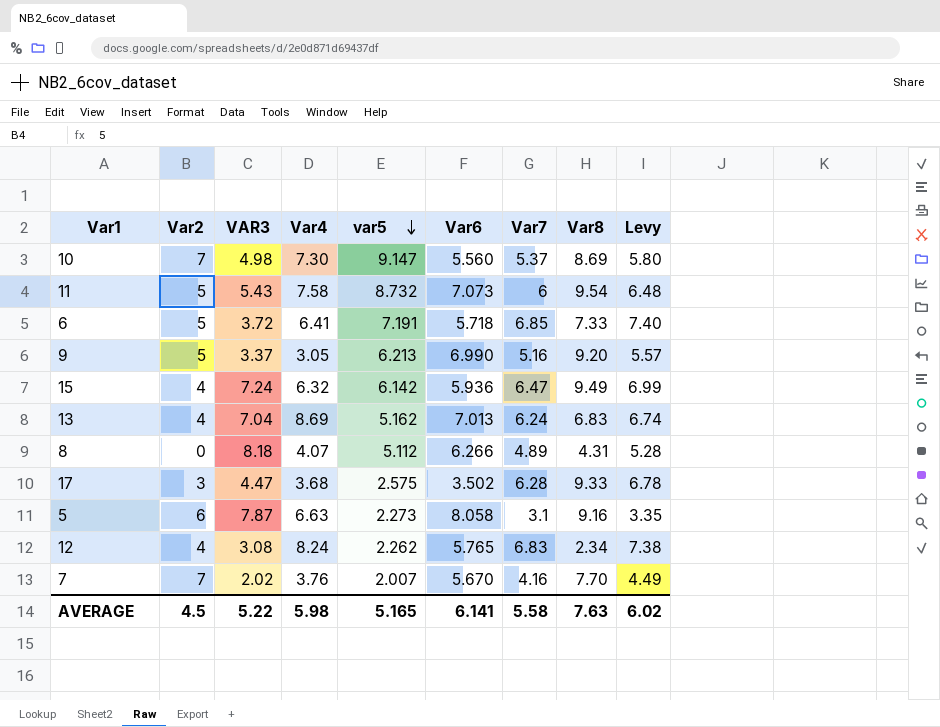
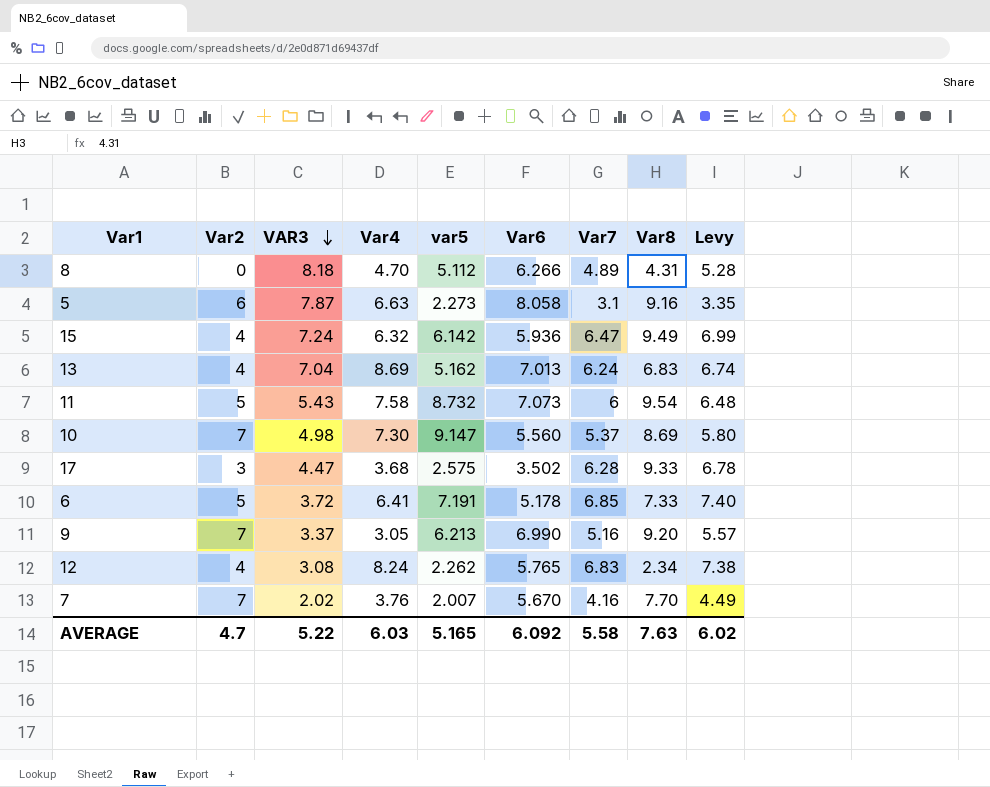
row order: var5 descending -> VAR3 descending
8 | Var4: 4.07 -> 4.70
6 | Var6: 5.718 -> 5.178
9 | Var2: 5 -> 7
AVERAGE | Var2: 4.5 -> 4.7
AVERAGE | Var4: 5.98 -> 6.03
AVERAGE | Var6: 6.141 -> 6.092

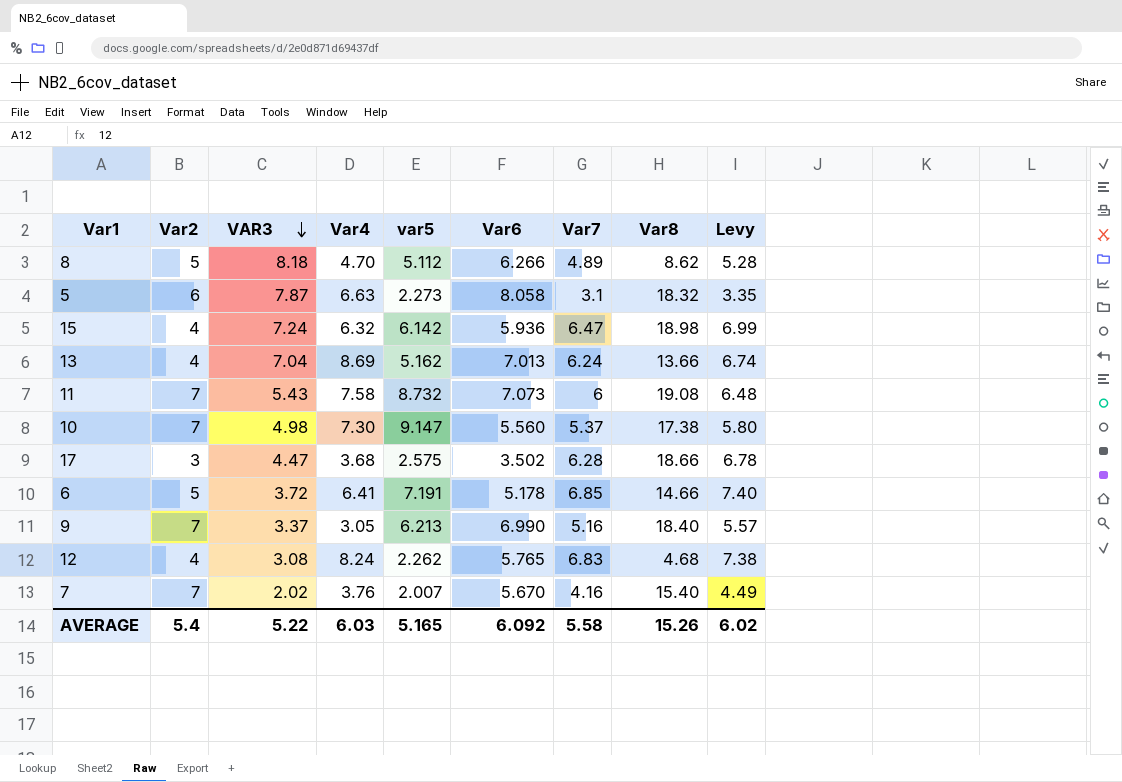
8 | Var2: 0 -> 5
8 | Var8: 4.31 -> 8.62
5 | Var8: 9.16 -> 18.32
15 | Var8: 9.49 -> 18.98
13 | Var8: 6.83 -> 13.66
11 | Var2: 5 -> 7
11 | Var8: 9.54 -> 19.08
10 | Var8: 8.69 -> 17.38
17 | Var8: 9.33 -> 18.66
6 | Var8: 7.33 -> 14.66
9 | Var8: 9.20 -> 18.40
12 | Var8: 2.34 -> 4.68
7 | Var8: 7.70 -> 15.40
AVERAGE | Var2: 4.7 -> 5.4
AVERAGE | Var8: 7.63 -> 15.26

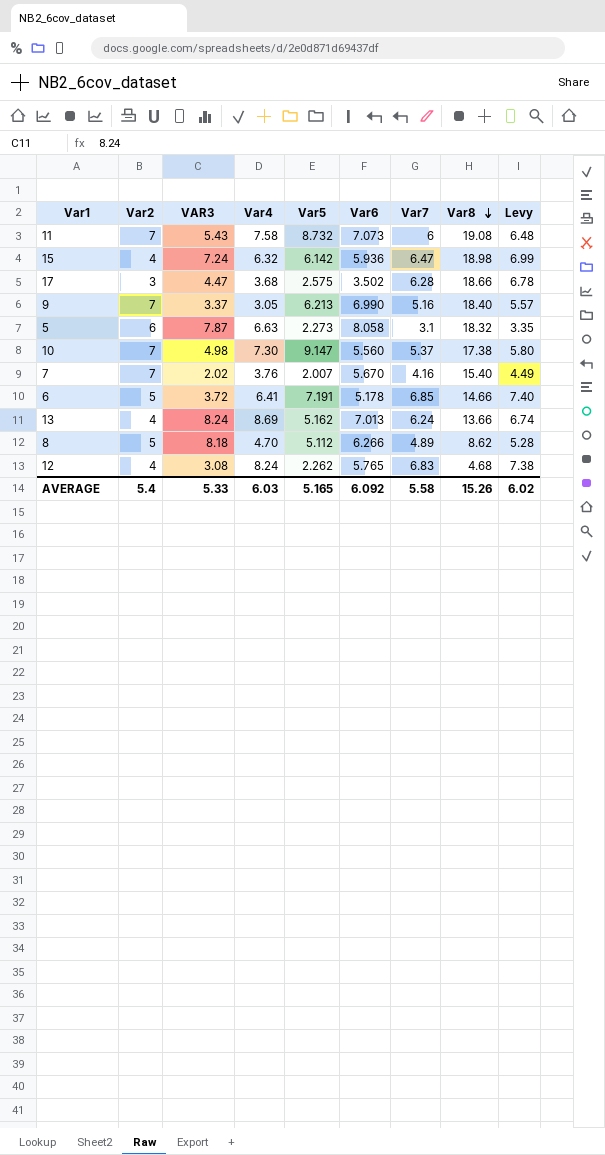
row order: VAR3 descending -> Var8 descending
column name: var5 -> Var5
13 | VAR3: 7.04 -> 8.24
AVERAGE | VAR3: 5.22 -> 5.33

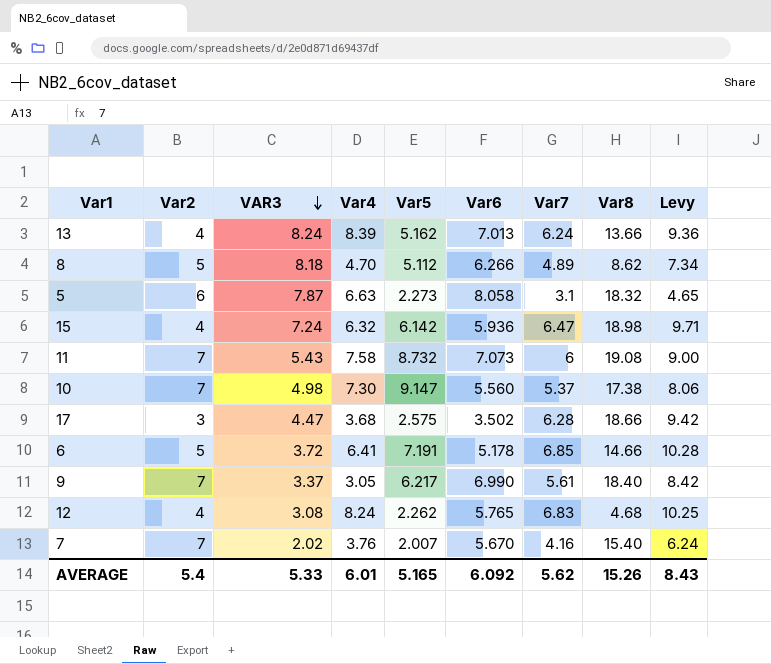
row order: Var8 descending -> VAR3 descending
column Levy | formula: [Var7] * 1.08 -> [Var7] * 1.5
13 | Var4: 8.69 -> 8.39
9 | Var5: 6.213 -> 6.217
9 | Var7: 5.16 -> 5.61
AVERAGE | Var4: 6.03 -> 6.01
AVERAGE | Var7: 5.58 -> 5.62
AVERAGE | Levy: 6.02 -> 8.43

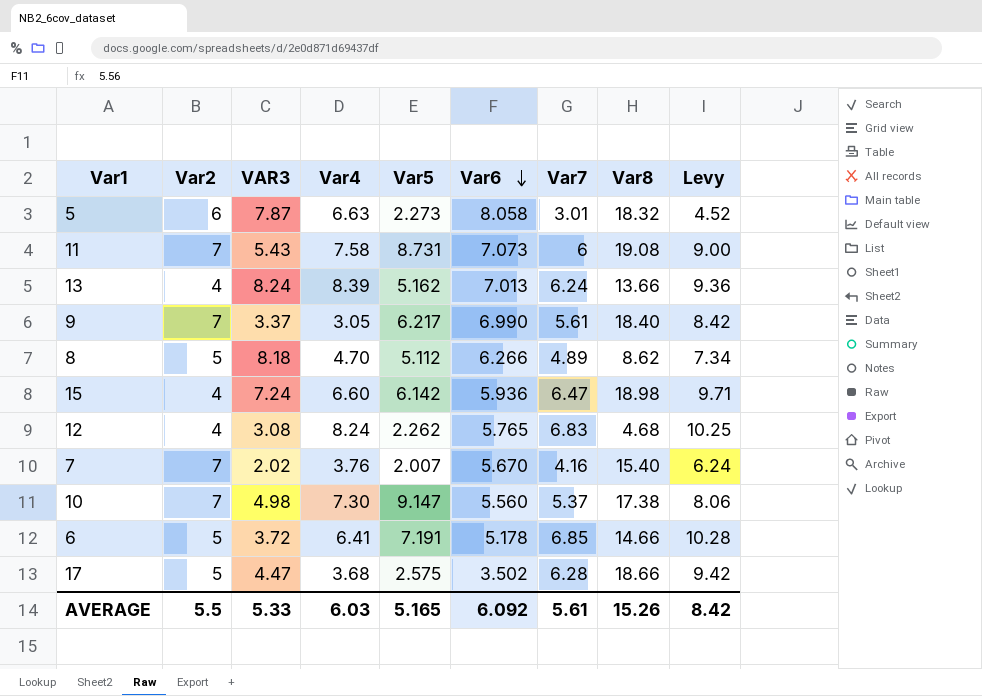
row order: VAR3 descending -> Var6 descending
5 | Var7: 3.1 -> 3.01
5 | Levy: 4.65 -> 4.52
11 | Var5: 8.732 -> 8.731
15 | Var4: 6.32 -> 6.60
17 | Var2: 3 -> 5
AVERAGE | Var2: 5.4 -> 5.5
AVERAGE | Var4: 6.01 -> 6.03
AVERAGE | Var7: 5.62 -> 5.61
AVERAGE | Levy: 8.43 -> 8.42

